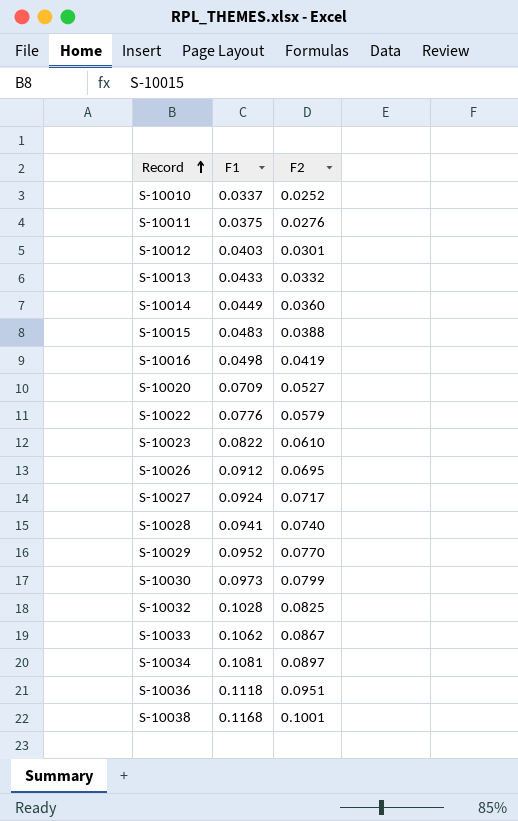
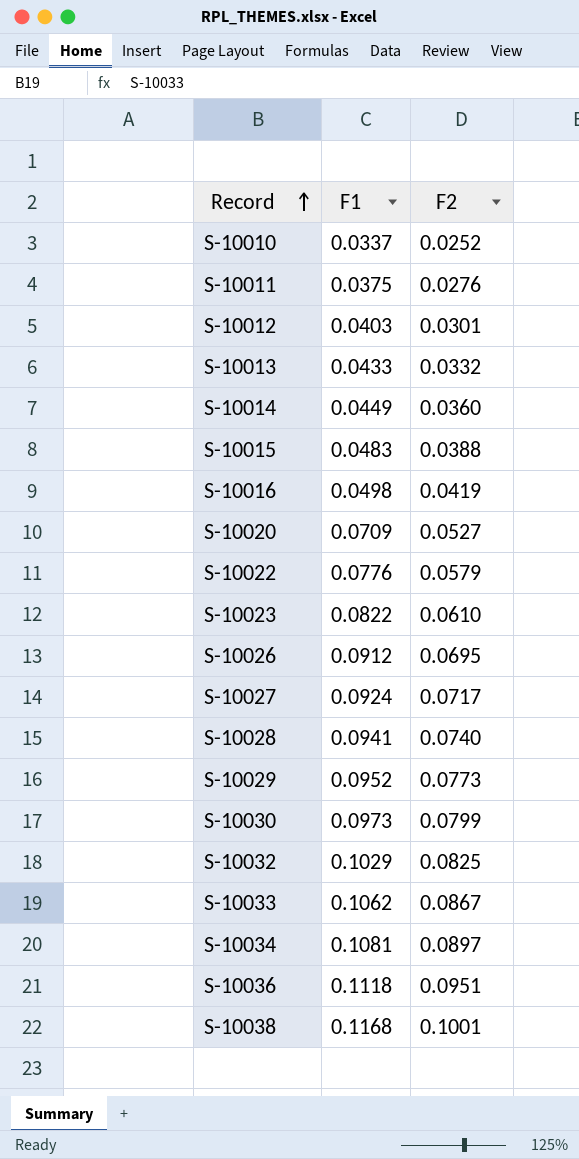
S-10029 | F2: 0.0770 -> 0.0773
S-10032 | F1: 0.1028 -> 0.1029

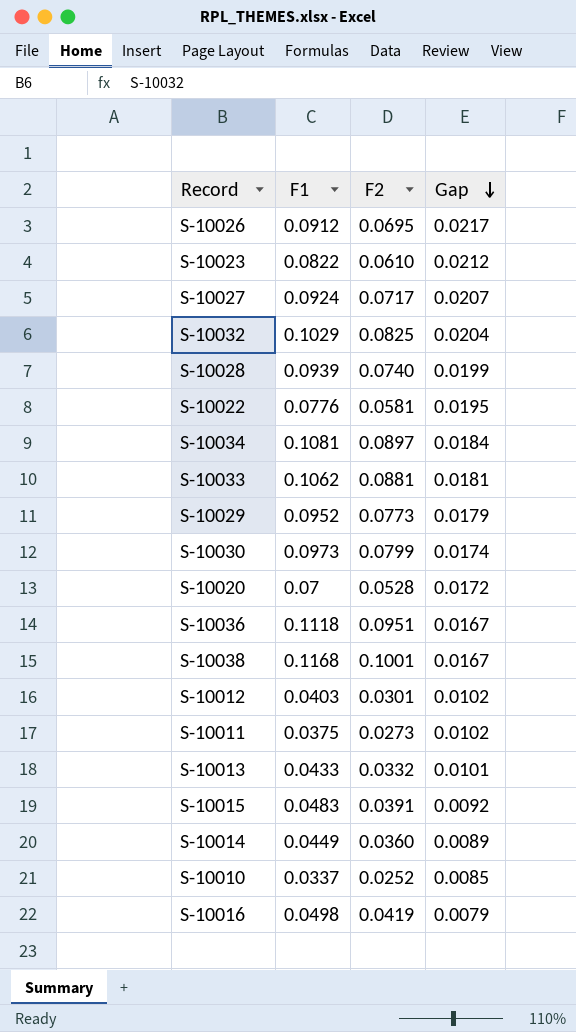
row order: Record ascending -> Gap descending
column Gap | formula: none -> [F1] - [F2]
S-10028 | F1: 0.0941 -> 0.0939
S-10022 | F2: 0.0579 -> 0.0581
S-10033 | F2: 0.0867 -> 0.0881
S-10020 | F1: 0.0709 -> 0.07
S-10020 | F2: 0.0527 -> 0.0528
S-10011 | F2: 0.0276 -> 0.0273
S-10015 | F2: 0.0388 -> 0.0391

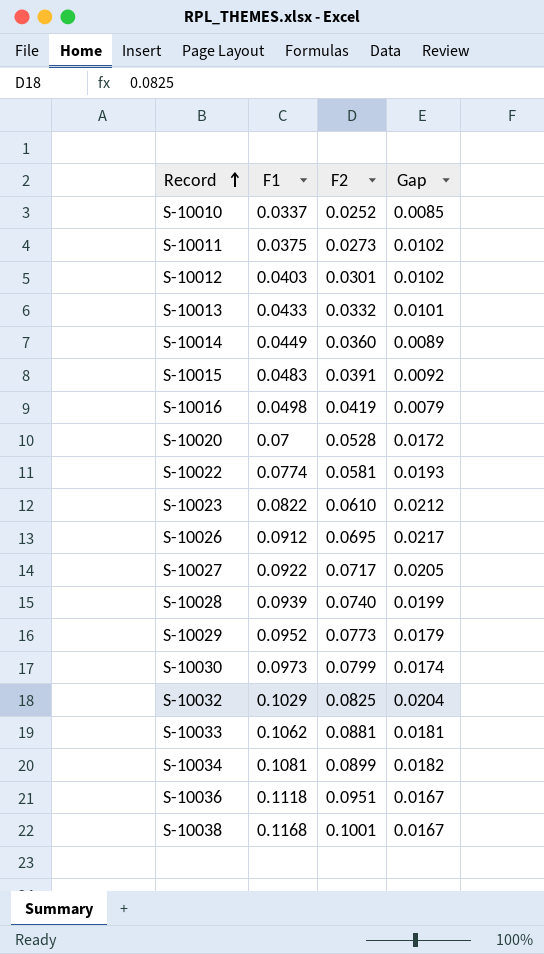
row order: Gap descending -> Record ascending
S-10022 | F1: 0.0776 -> 0.0774
S-10022 | Gap: 0.0195 -> 0.0193
S-10027 | F1: 0.0924 -> 0.0922
S-10027 | Gap: 0.0207 -> 0.0205
S-10034 | F2: 0.0897 -> 0.0899
S-10034 | Gap: 0.0184 -> 0.0182

